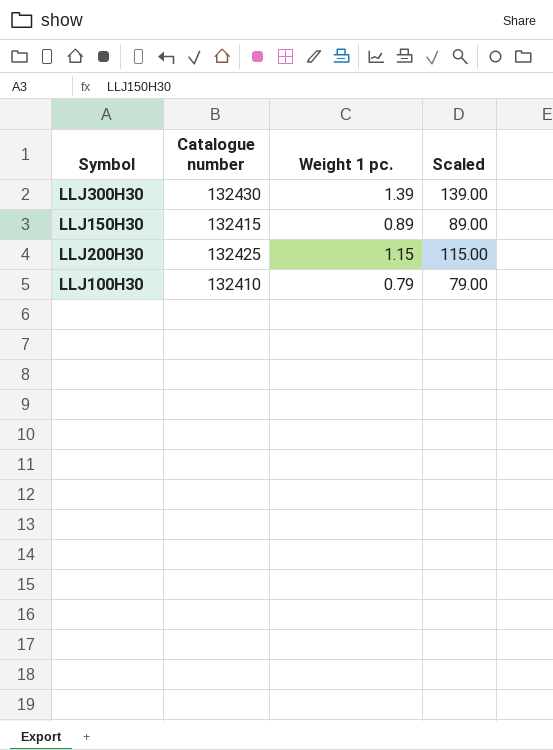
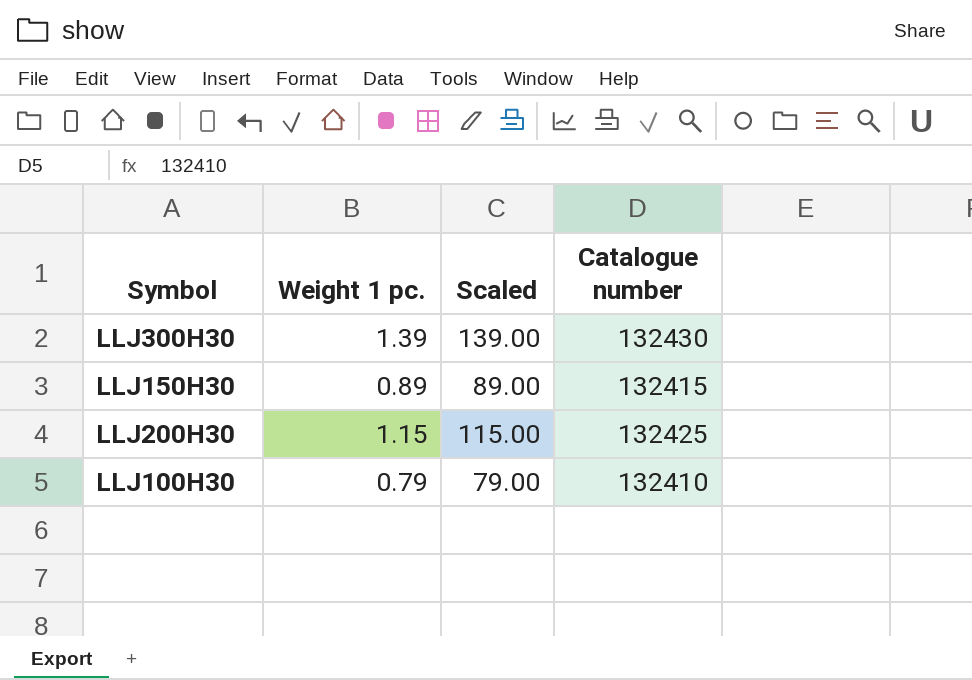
column Catalogue number | position: 2 -> 4

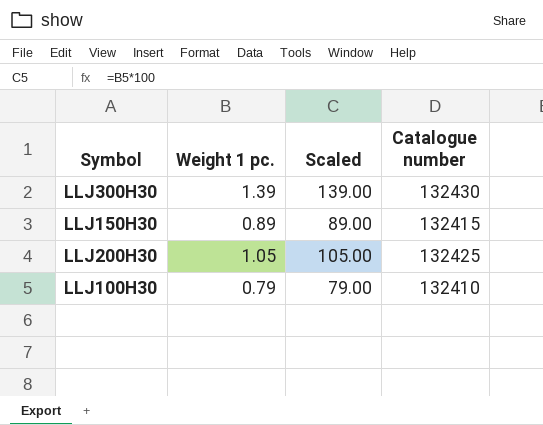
LLJ200H30 | Weight 1 pc.: 1.15 -> 1.05
LLJ200H30 | Scaled: 115.00 -> 105.00

